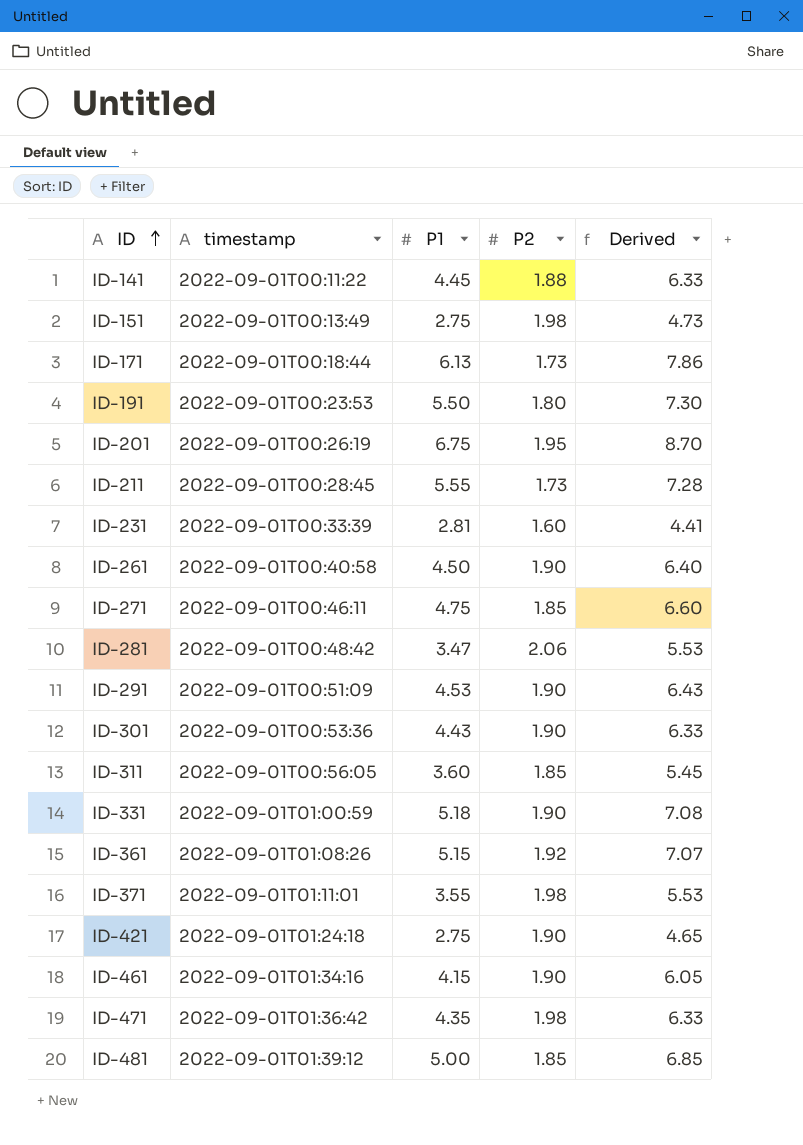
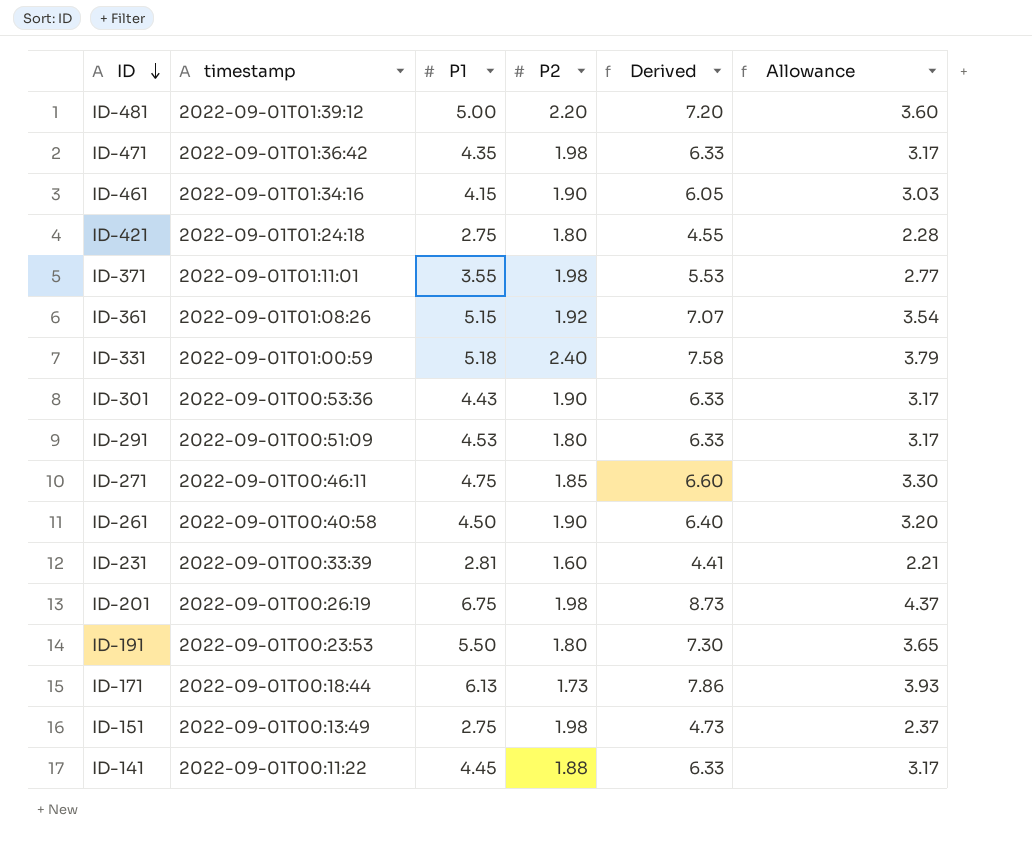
row order: ID ascending -> ID descending
column Allowance | formula: none -> [Derived] * 0.5
row ID-211: 2022-09-01T00:28:45 | 5.55 | 1.73 | 7.28 -> none
row ID-281: 2022-09-01T00:48:42 | 3.47 | 2.06 | 5.53 -> none
row ID-311: 2022-09-01T00:56:05 | 3.60 | 1.85 | 5.45 -> none
ID-481 | P2: 1.85 -> 2.20
ID-481 | Derived: 6.85 -> 7.20
ID-421 | P2: 1.90 -> 1.80
ID-421 | Derived: 4.65 -> 4.55
ID-331 | P2: 1.90 -> 2.40
ID-331 | Derived: 7.08 -> 7.58
ID-291 | P2: 1.90 -> 1.80
ID-291 | Derived: 6.43 -> 6.33
ID-201 | P2: 1.95 -> 1.98
ID-201 | Derived: 8.70 -> 8.73

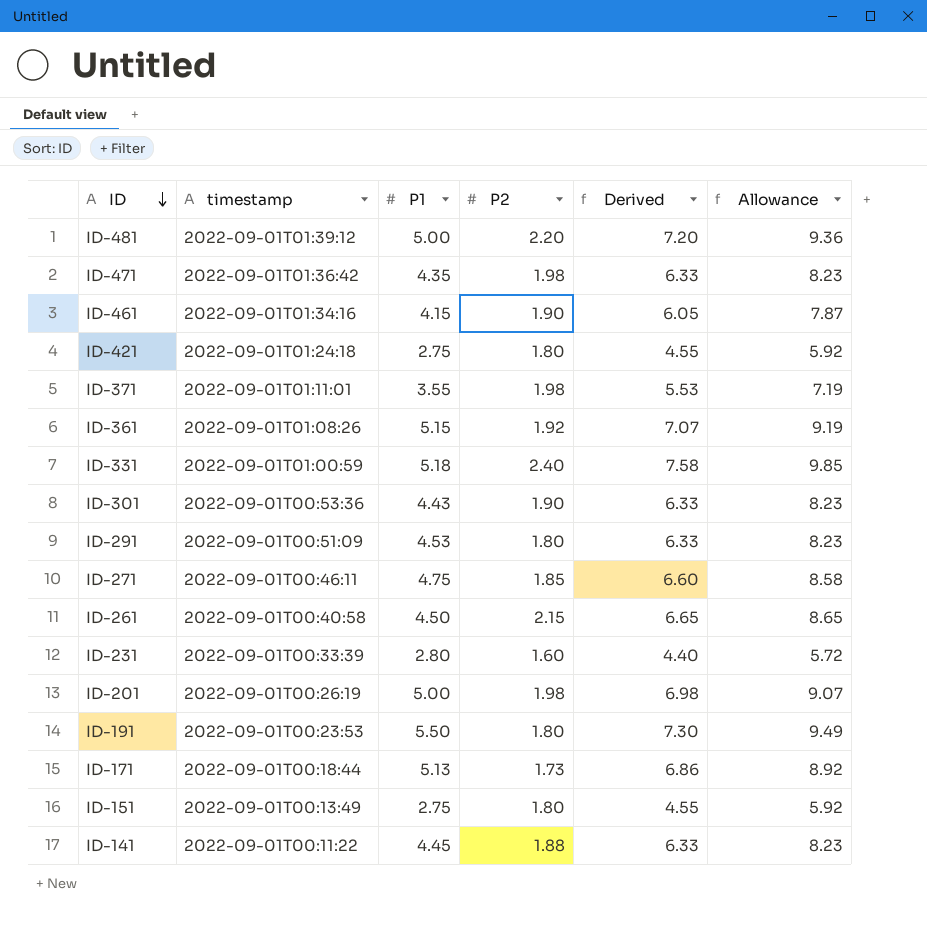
column Allowance | formula: [Derived] * 0.5 -> [Derived] * 1.3
ID-261 | P2: 1.90 -> 2.15
ID-261 | Derived: 6.40 -> 6.65
ID-231 | P1: 2.81 -> 2.80
ID-231 | Derived: 4.41 -> 4.40
ID-201 | P1: 6.75 -> 5.00
ID-201 | Derived: 8.73 -> 6.98
ID-171 | P1: 6.13 -> 5.13
ID-171 | Derived: 7.86 -> 6.86
ID-151 | P2: 1.98 -> 1.80
ID-151 | Derived: 4.73 -> 4.55

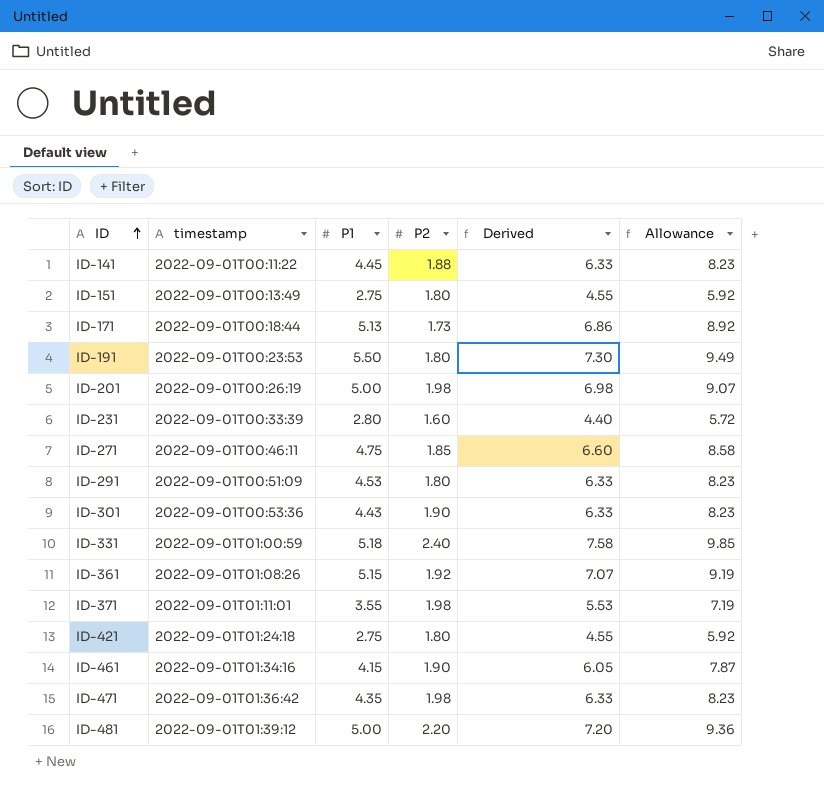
row order: ID descending -> ID ascending
row ID-261: 2022-09-01T00:40:58 | 4.50 | 2.15 | 6.65 | 8.65 -> none

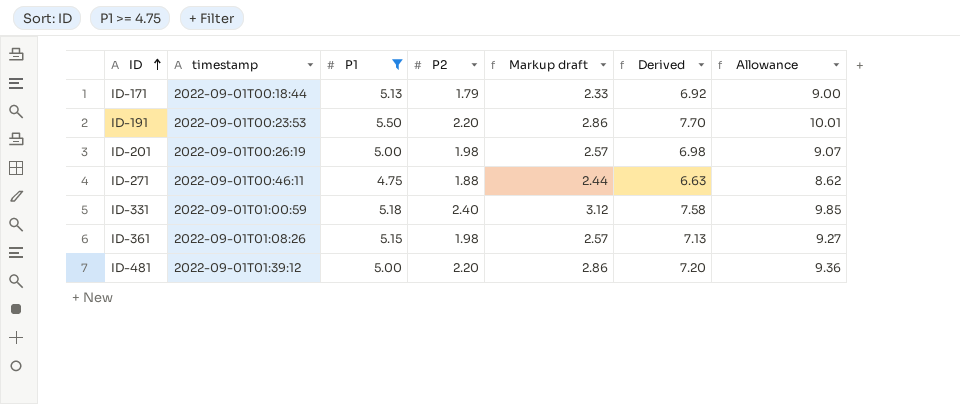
filter: none -> P1 >= 4.75
column Markup draft | formula: none -> [P2] * 1.3
ID-171 | P2: 1.73 -> 1.79
ID-171 | Derived: 6.86 -> 6.92
ID-171 | Allowance: 8.92 -> 9.00
ID-191 | P2: 1.80 -> 2.20
ID-191 | Derived: 7.30 -> 7.70
ID-191 | Allowance: 9.49 -> 10.01
ID-271 | P2: 1.85 -> 1.88
ID-271 | Derived: 6.60 -> 6.63
ID-271 | Allowance: 8.58 -> 8.62
ID-361 | P2: 1.92 -> 1.98
ID-361 | Derived: 7.07 -> 7.13
ID-361 | Allowance: 9.19 -> 9.27

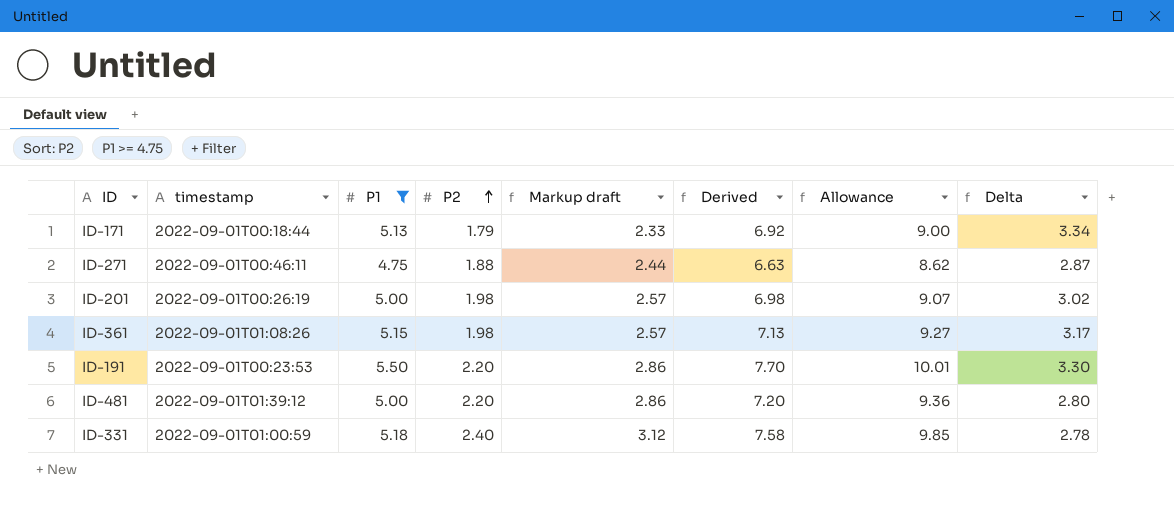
row order: ID ascending -> P2 ascending
column Delta | formula: none -> [P1] - [P2]

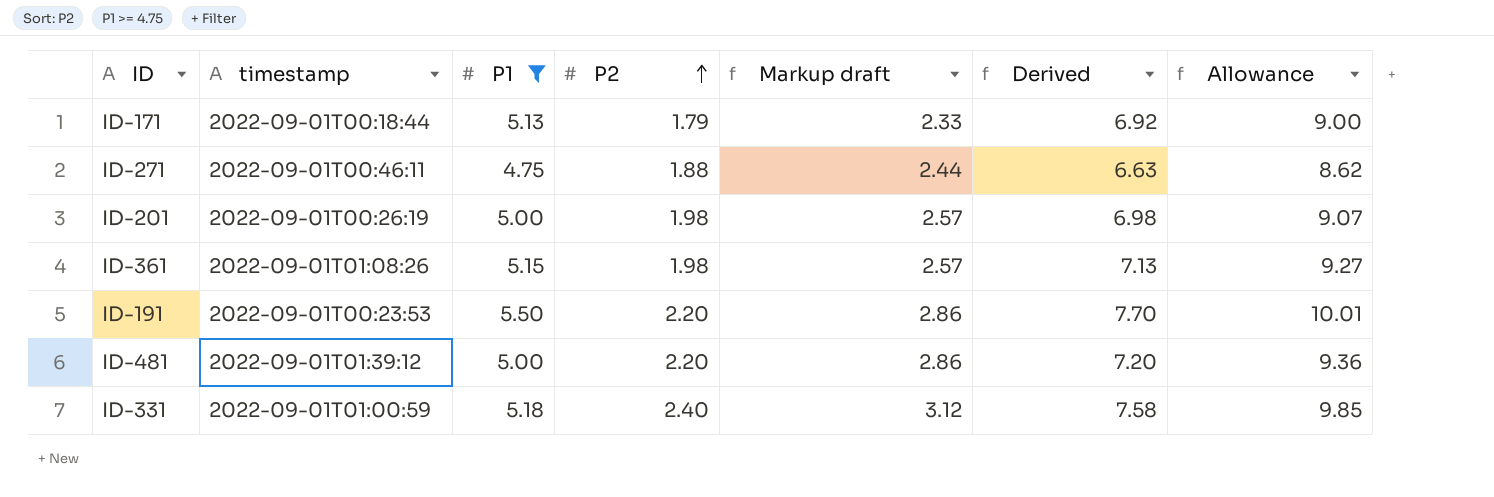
column Delta | formula: [P1] - [P2] -> none

